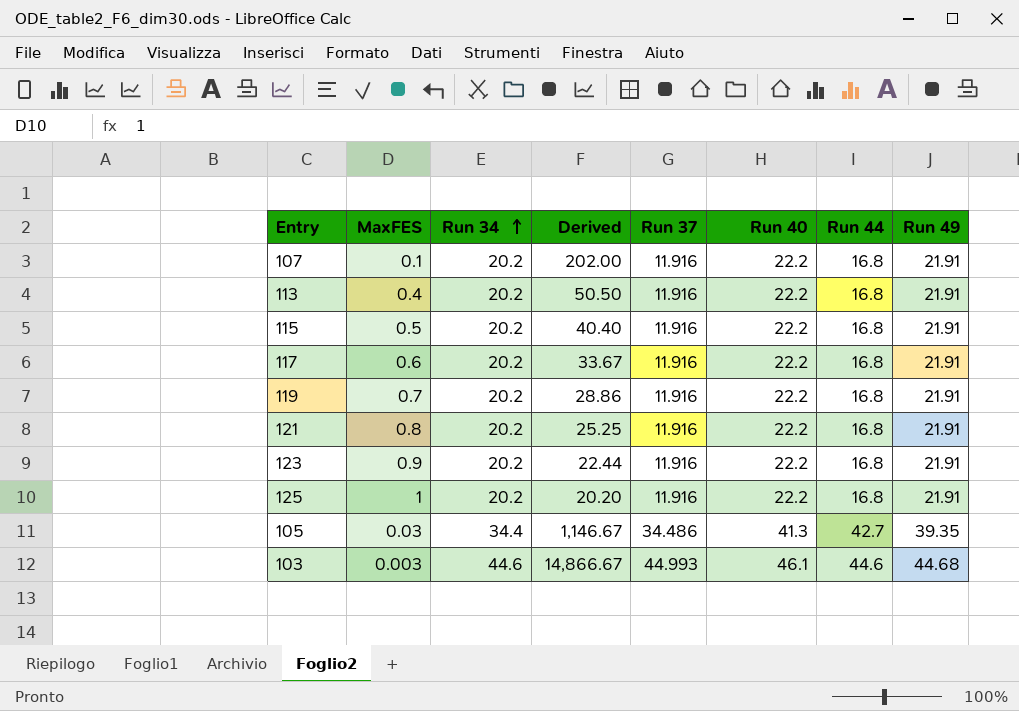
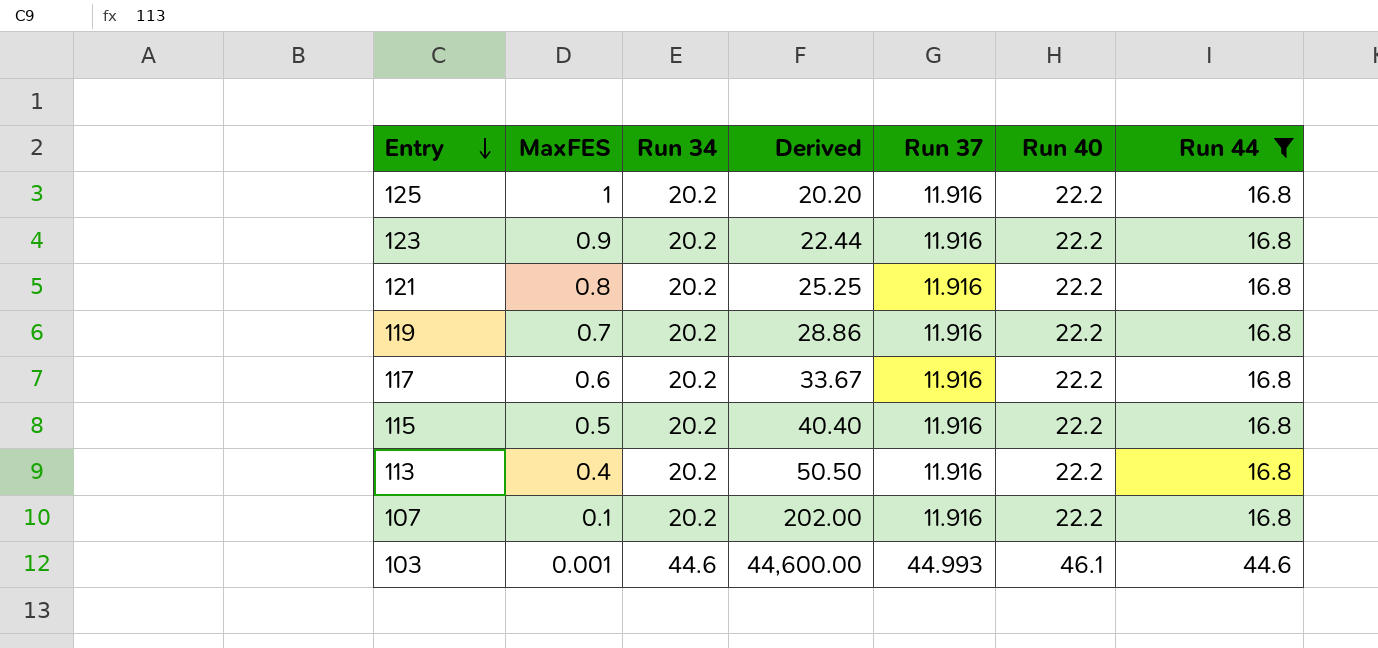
filter: none -> Run 44 != 42.7
row order: Run 34 ascending -> Entry descending
column Run 49 | position: 8 -> none
103 | MaxFES: 0.003 -> 0.001
103 | Derived: 14,866.67 -> 44,600.00

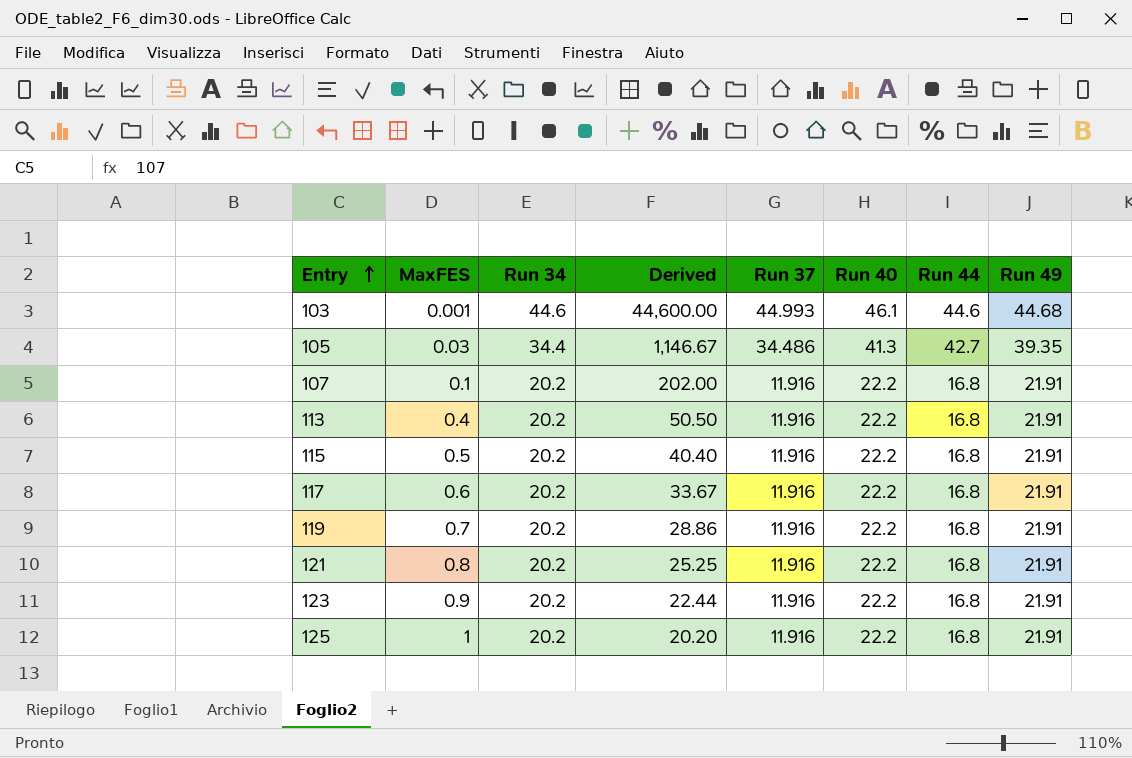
filter: Run 44 != 42.7 -> none
row order: Entry descending -> Entry ascending
column Run 49 | position: none -> 8

